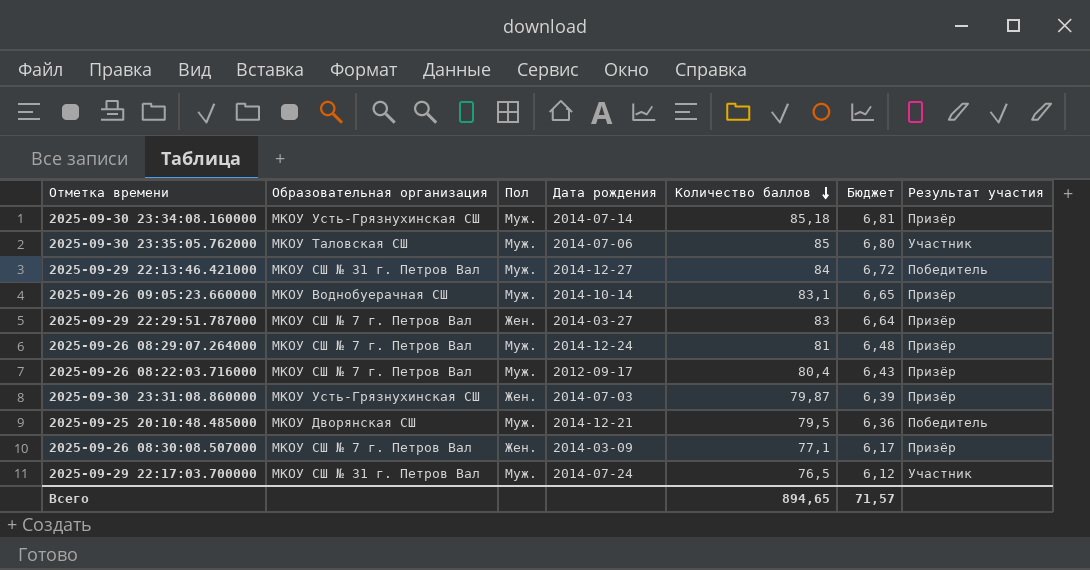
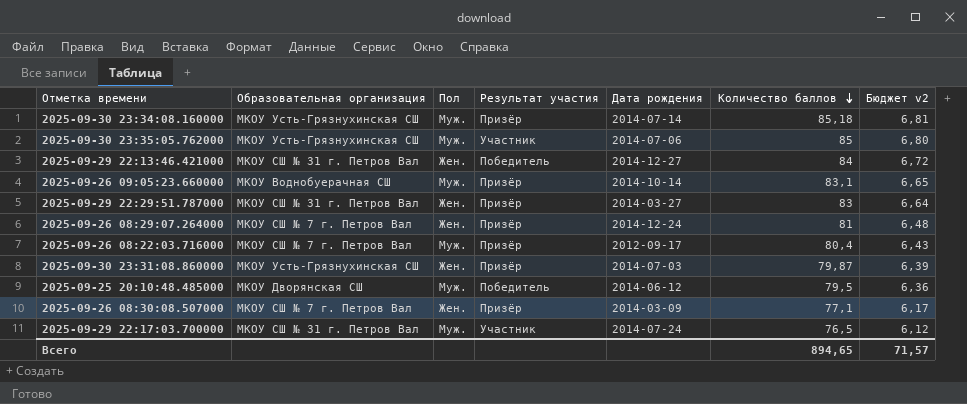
column Результат участия | position: 7 -> 4
column name: Бюджет -> Бюджет v2
2025-09-30 23:35:05.762000 | Образовательная организация: МКОУ Таловская СШ -> МКОУ Усть-Грязнухинская СШ
2025-09-29 22:13:46.421000 | Пол: Муж. -> Жен.
2025-09-29 22:29:51.787000 | Образовательная организация: МКОУ СШ № 7 г. Петров Вал -> МКОУ СШ № 31 г. Петров Вал
2025-09-26 08:29:07.264000 | Пол: Муж. -> Жен.
2025-09-25 20:10:48.485000 | Дата рождения: 2014-12-21 -> 2014-06-12

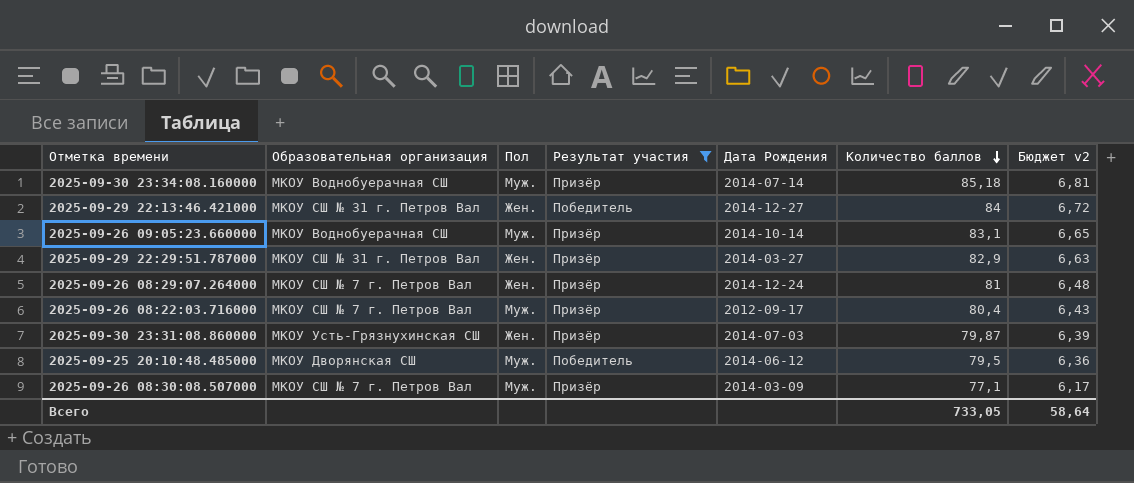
filter: none -> Результат участия != Участник
column name: Дата рождения -> Дата Рождения
2025-09-30 23:34:08.160000 | Образовательная организация: МКОУ Усть-Грязнухинская СШ -> МКОУ Воднобуерачная СШ
2025-09-29 22:29:51.787000 | Количество баллов: 83 -> 82,9
2025-09-29 22:29:51.787000 | Бюджет v2: 6,64 -> 6,63
2025-09-26 08:30:08.507000 | Пол: Жен. -> Муж.
Всего | Количество баллов: 894,65 -> 733,05
Всего | Бюджет v2: 71,57 -> 58,64

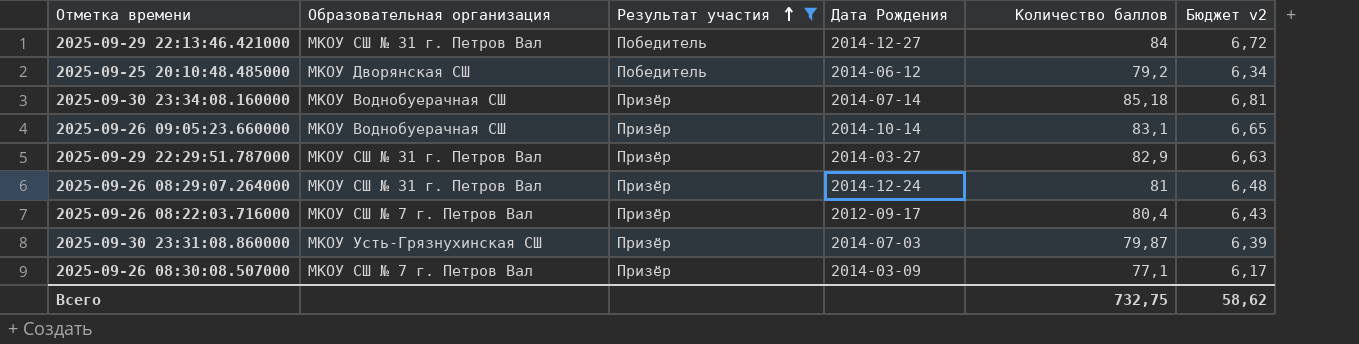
row order: Количество баллов descending -> Результат участия ascending
column Пол | position: 3 -> none
2025-09-25 20:10:48.485000 | Количество баллов: 79,5 -> 79,2
2025-09-25 20:10:48.485000 | Бюджет v2: 6,36 -> 6,34
2025-09-26 08:29:07.264000 | Образовательная организация: МКОУ СШ № 7 г. Петров Вал -> МКОУ СШ № 31 г. Петров Вал
Всего | Количество баллов: 733,05 -> 732,75
Всего | Бюджет v2: 58,64 -> 58,62

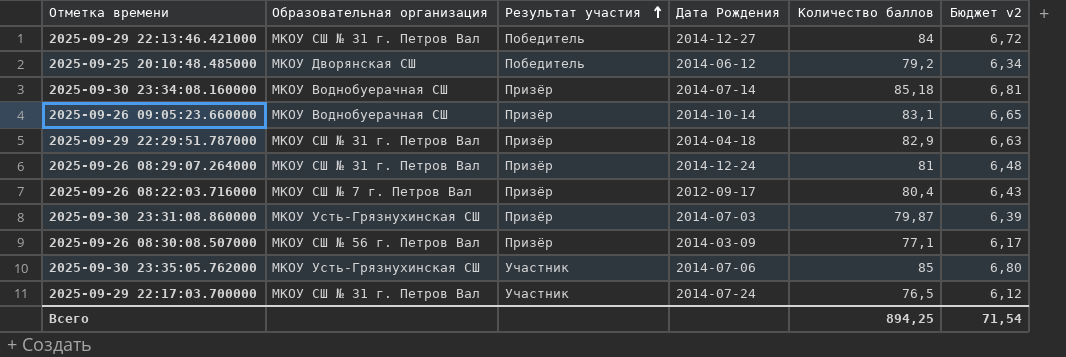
filter: Результат участия != Участник -> none
2025-09-29 22:29:51.787000 | Дата Рождения: 2014-03-27 -> 2014-04-18
2025-09-26 08:30:08.507000 | Образовательная организация: МКОУ СШ № 7 г. Петров Вал -> МКОУ СШ № 56 г. Петров Вал
Всего | Количество баллов: 732,75 -> 894,25
Всего | Бюджет v2: 58,62 -> 71,54

